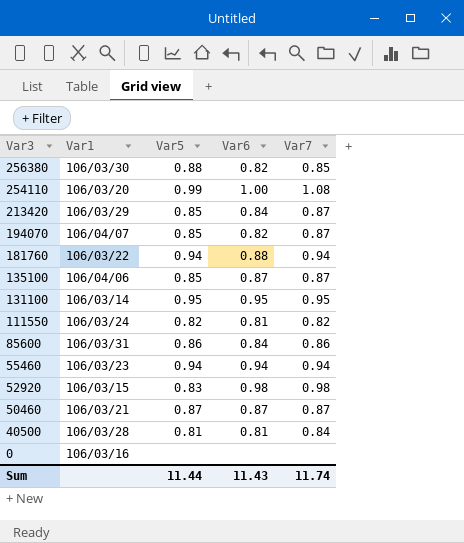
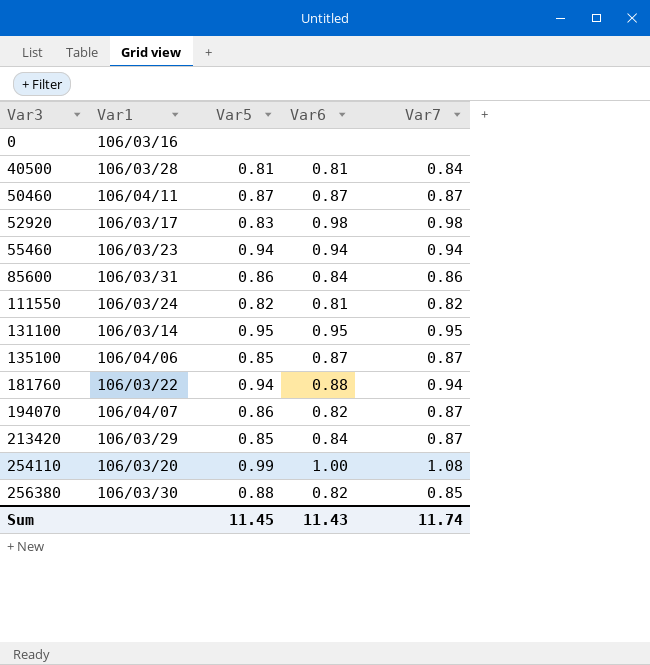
row order: Var3 descending -> Var3 ascending
50460 | Var1: 106/03/21 -> 106/04/11
52920 | Var1: 106/03/15 -> 106/03/17
194070 | Var5: 0.85 -> 0.86
Sum | Var5: 11.44 -> 11.45

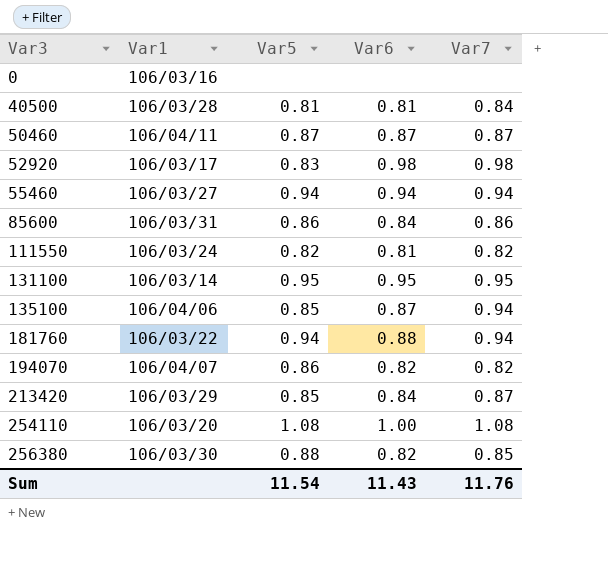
55460 | Var1: 106/03/23 -> 106/03/27
135100 | Var7: 0.87 -> 0.94
194070 | Var7: 0.87 -> 0.82
254110 | Var5: 0.99 -> 1.08
Sum | Var5: 11.45 -> 11.54
Sum | Var7: 11.74 -> 11.76

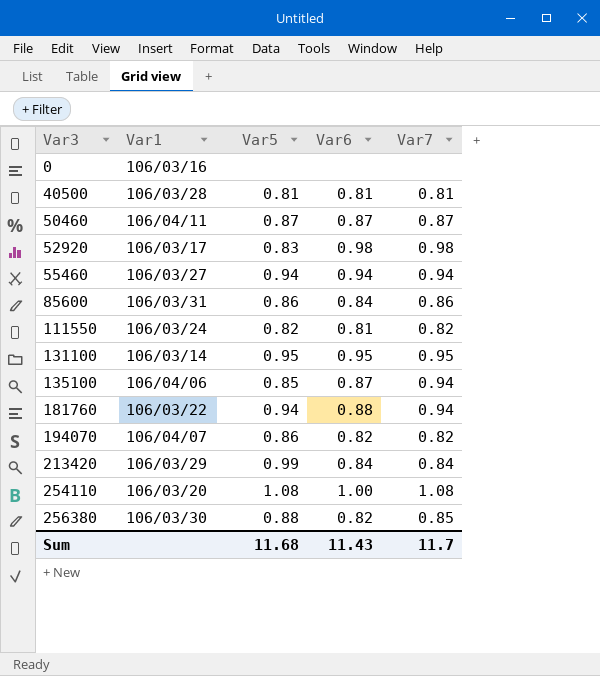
40500 | Var7: 0.84 -> 0.81
213420 | Var5: 0.85 -> 0.99
213420 | Var7: 0.87 -> 0.84
Sum | Var5: 11.54 -> 11.68
Sum | Var7: 11.76 -> 11.7

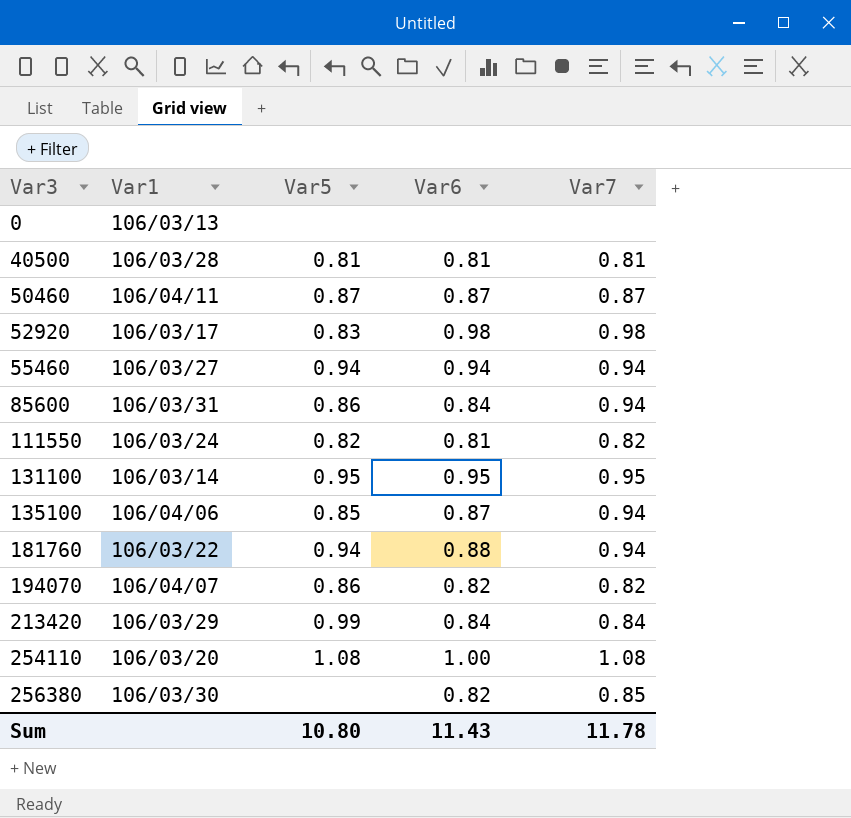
0 | Var1: 106/03/16 -> 106/03/13
85600 | Var7: 0.86 -> 0.94
256380 | Var5: 0.88 -> none
Sum | Var5: 11.68 -> 10.80
Sum | Var7: 11.7 -> 11.78

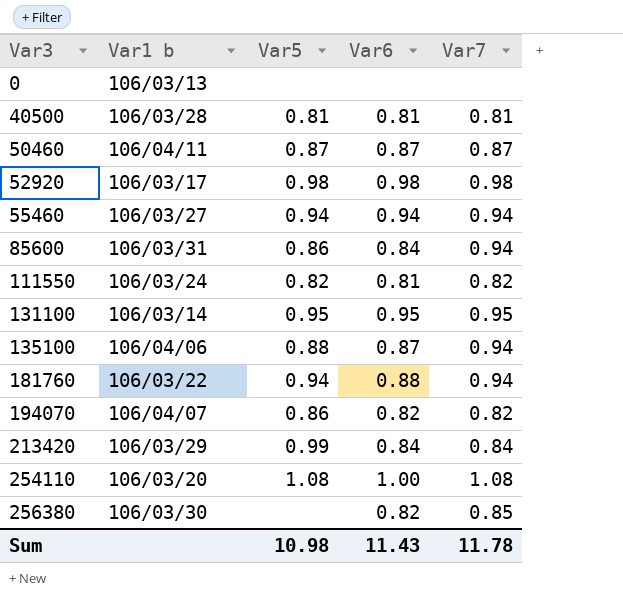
column name: Var1 -> Var1 b
52920 | Var5: 0.83 -> 0.98
135100 | Var5: 0.85 -> 0.88
Sum | Var5: 10.80 -> 10.98

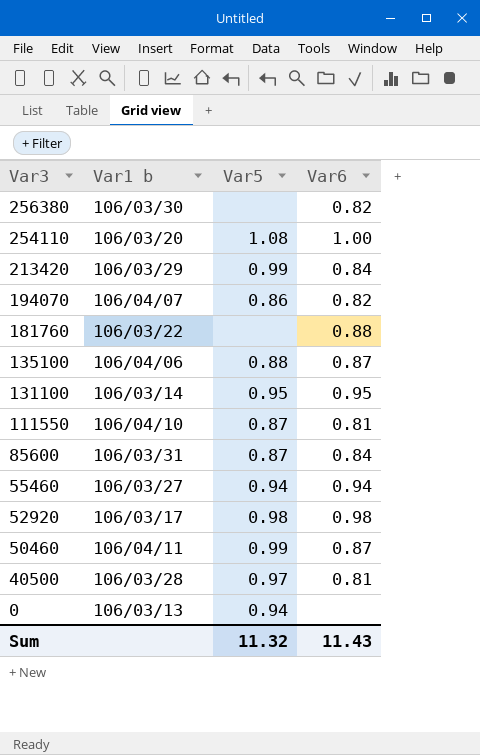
row order: Var3 ascending -> Var3 descending
column Var7 | position: 5 -> none
181760 | Var5: 0.94 -> none
111550 | Var1 b: 106/03/24 -> 106/04/10
111550 | Var5: 0.82 -> 0.87
85600 | Var5: 0.86 -> 0.87
50460 | Var5: 0.87 -> 0.99
40500 | Var5: 0.81 -> 0.97
0 | Var5: none -> 0.94
Sum | Var5: 10.98 -> 11.32

